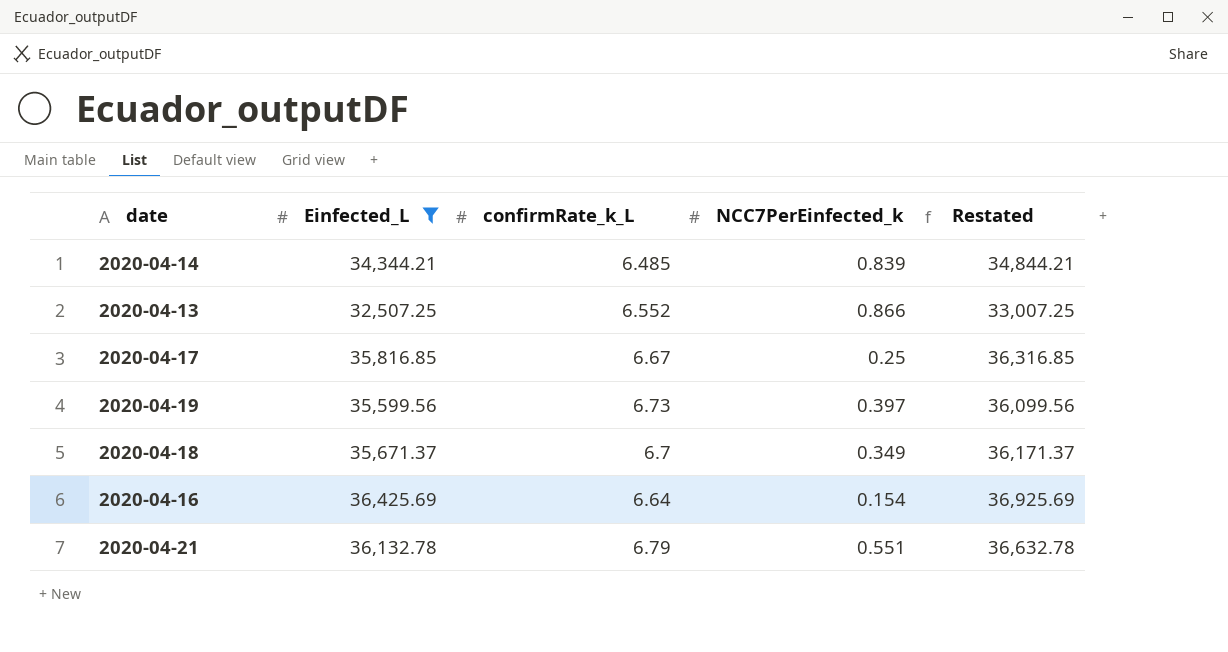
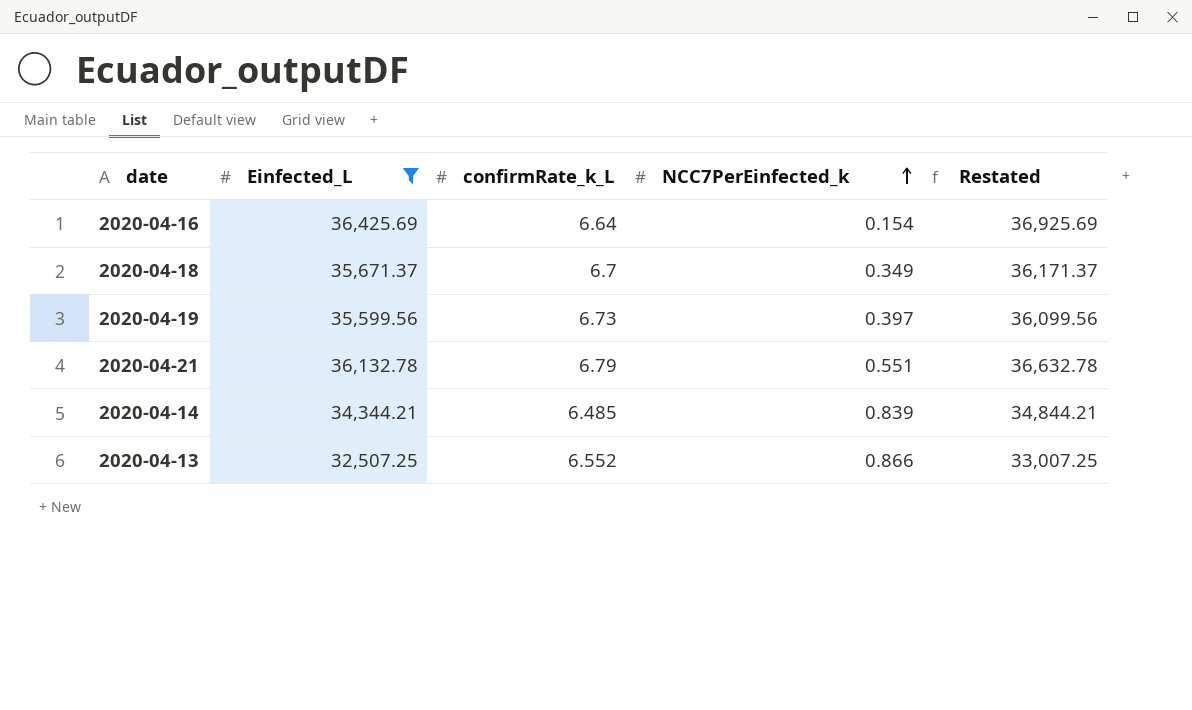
row order: none -> NCC7PerEinfected_k ascending
row 2020-04-17: 35,816.85 | 6.67 | 0.25 | 36,316.85 -> none

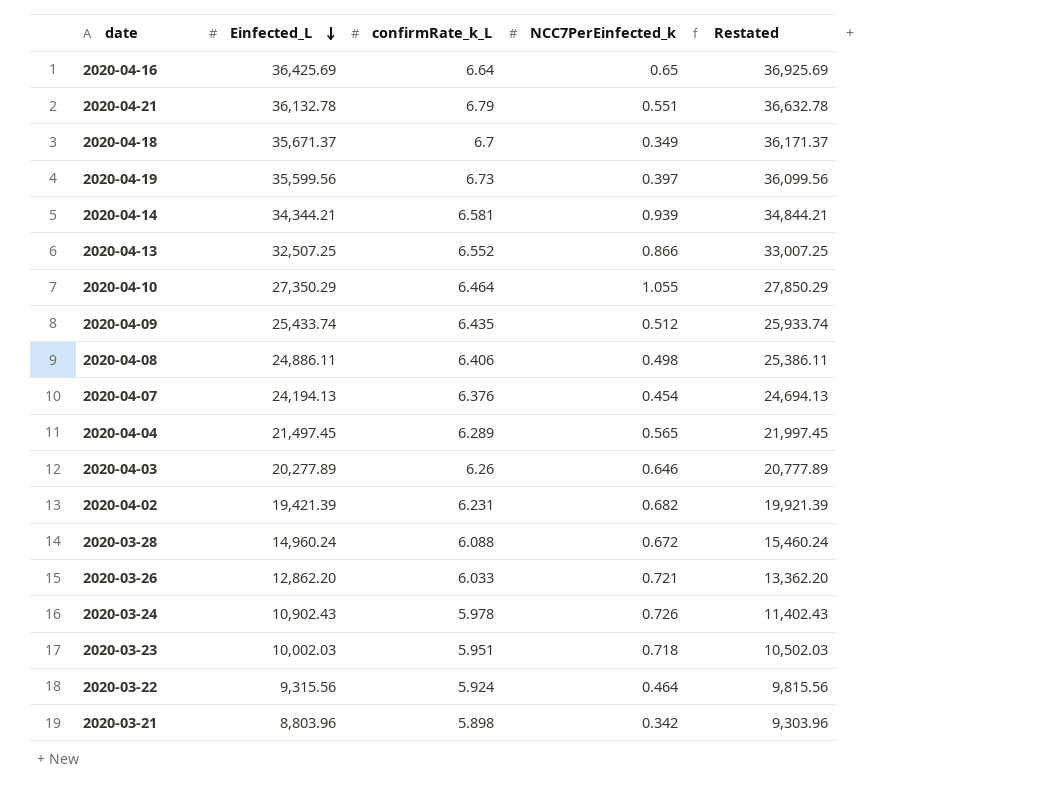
filter: Einfected_L >= 32,507.25 -> none
row order: NCC7PerEinfected_k ascending -> Einfected_L descending
2020-04-16 | NCC7PerEinfected_k: 0.154 -> 0.65
2020-04-14 | confirmRate_k_L: 6.485 -> 6.581
2020-04-14 | NCC7PerEinfected_k: 0.839 -> 0.939

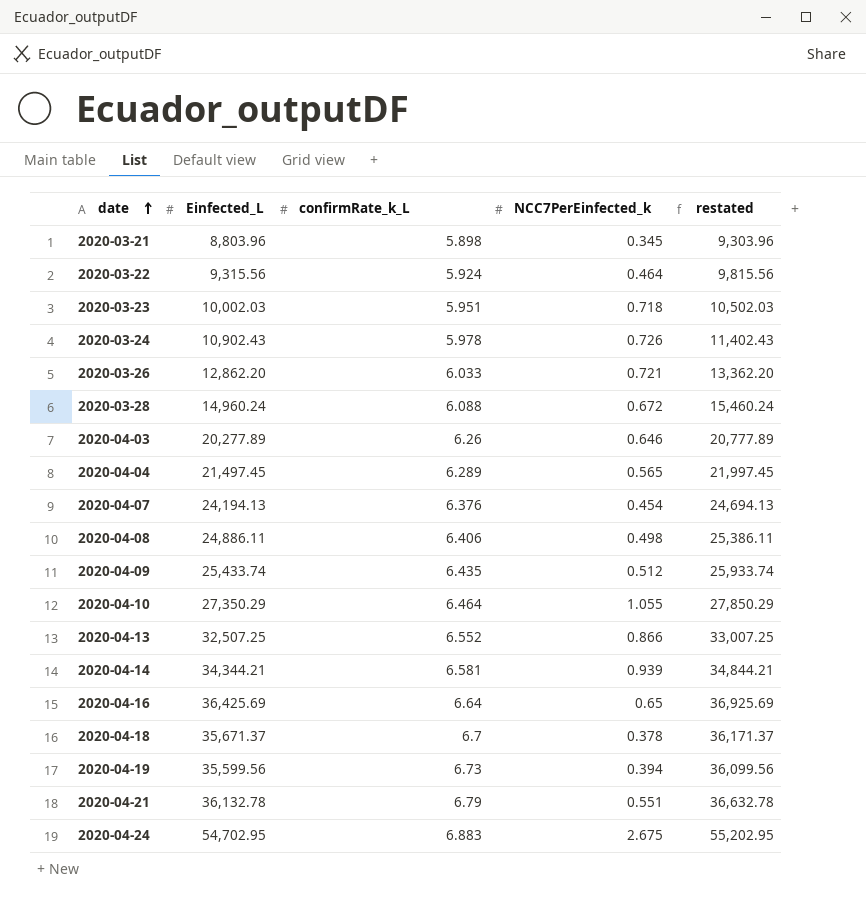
row order: Einfected_L descending -> date ascending
column name: Restated -> restated
row 2020-04-02: 19,421.39 | 6.231 | 0.682 | 19,921.39 -> none
2020-03-21 | NCC7PerEinfected_k: 0.342 -> 0.345
2020-04-18 | NCC7PerEinfected_k: 0.349 -> 0.378
2020-04-19 | NCC7PerEinfected_k: 0.397 -> 0.394
row 2020-04-24: none -> 54,702.95 | 6.883 | 2.675 | 55,202.95

